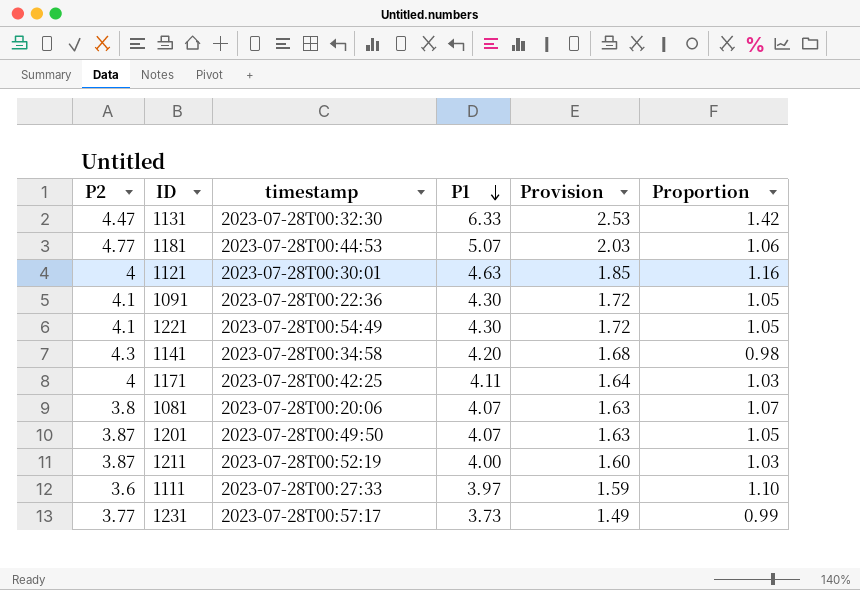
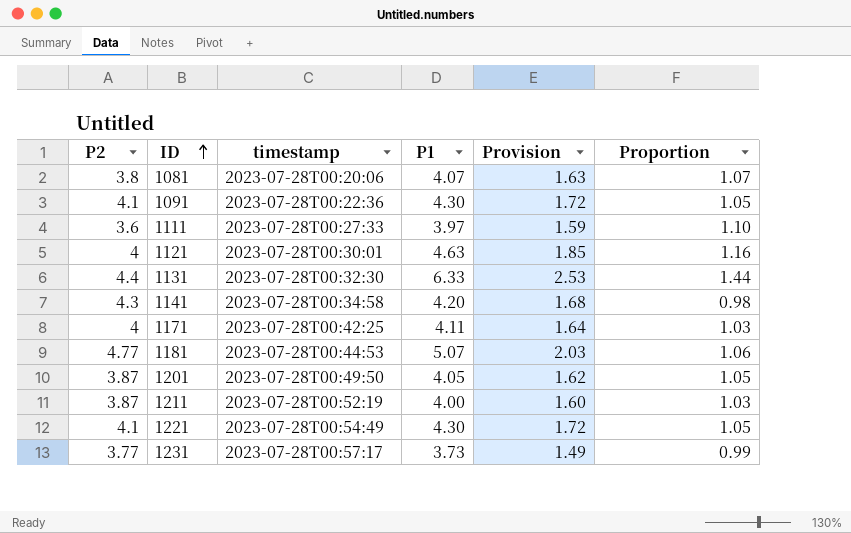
row order: P1 descending -> ID ascending
1131 | P2: 4.47 -> 4.4
1131 | Proportion: 1.42 -> 1.44
1201 | P1: 4.07 -> 4.05
1201 | Provision: 1.63 -> 1.62

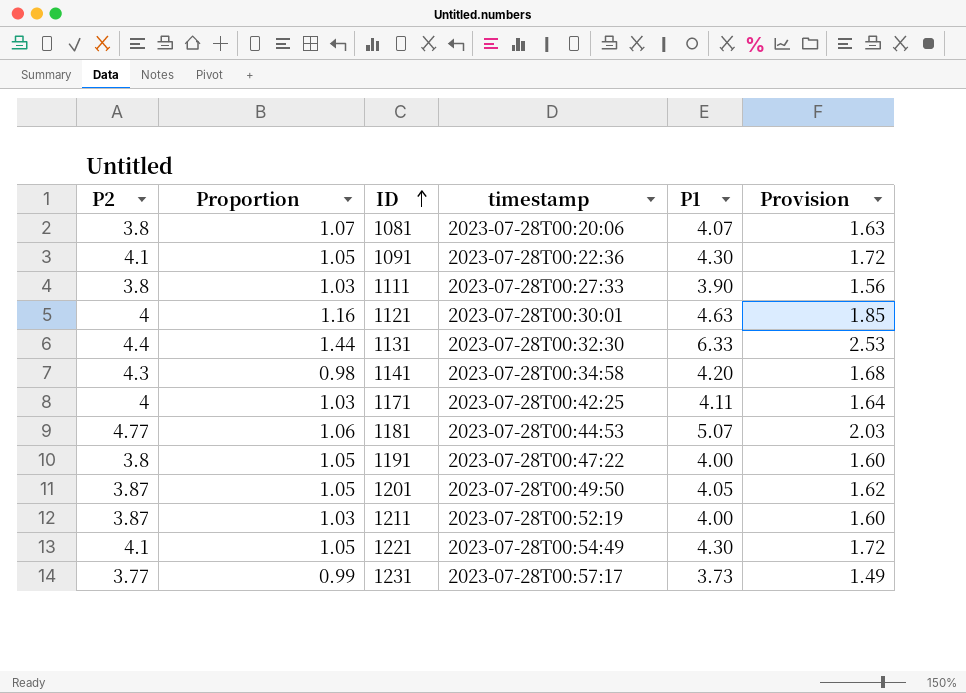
column Proportion | position: 6 -> 2
1111 | P2: 3.6 -> 3.8
1111 | Proportion: 1.10 -> 1.03
1111 | P1: 3.97 -> 3.90
1111 | Provision: 1.59 -> 1.56
row 1191: none -> 3.8 | 1.05 | 2023-07-28T00:47:22 | 4.00 | 1.60

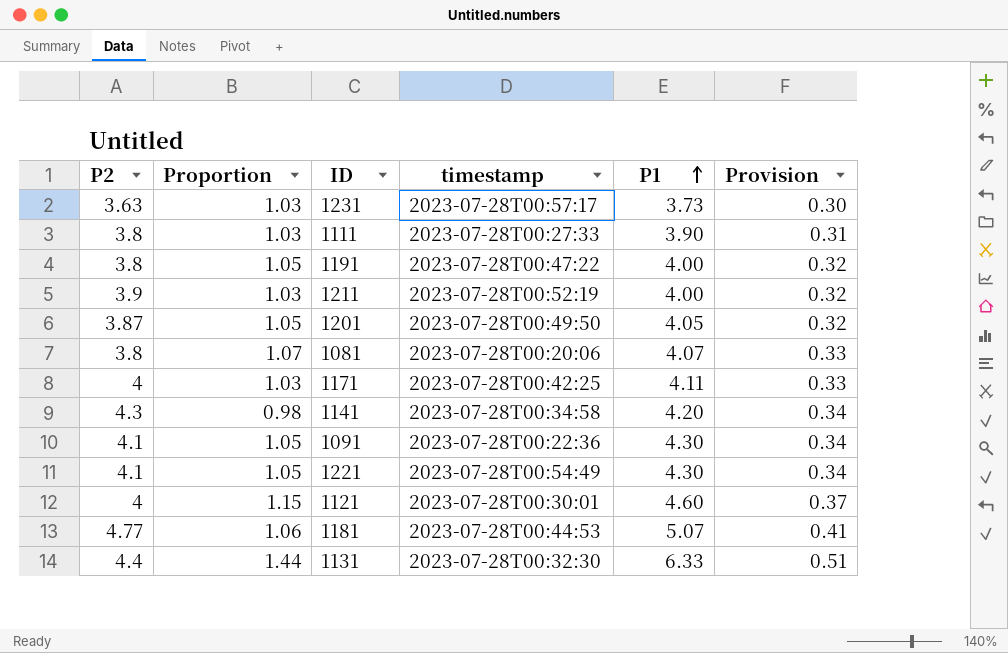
row order: ID ascending -> P1 ascending
column Provision | formula: [P1] * 0.4 -> [P1] * 0.08
1231 | P2: 3.77 -> 3.63
1231 | Proportion: 0.99 -> 1.03
1211 | P2: 3.87 -> 3.9
1121 | Proportion: 1.16 -> 1.15
1121 | P1: 4.63 -> 4.60

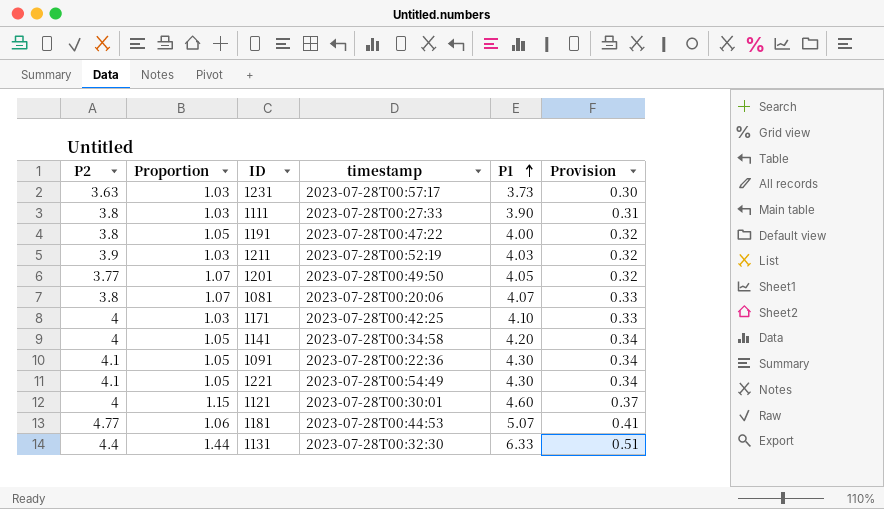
1211 | P1: 4.00 -> 4.03
1201 | P2: 3.87 -> 3.77
1201 | Proportion: 1.05 -> 1.07
1171 | P1: 4.11 -> 4.10
1141 | P2: 4.3 -> 4
1141 | Proportion: 0.98 -> 1.05

